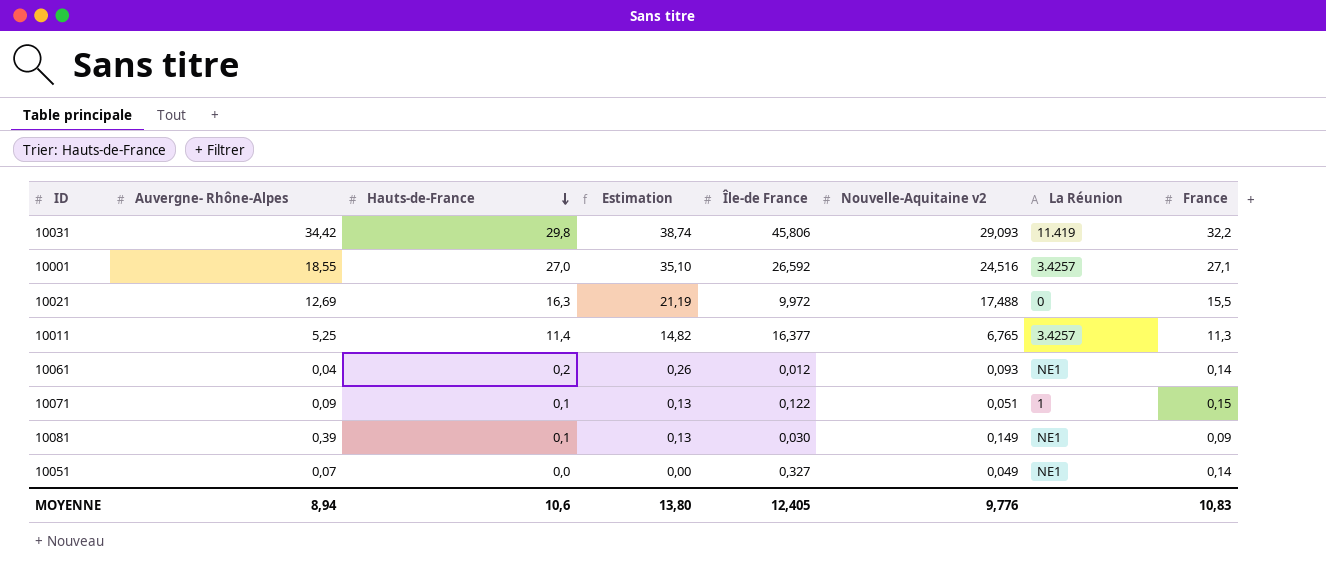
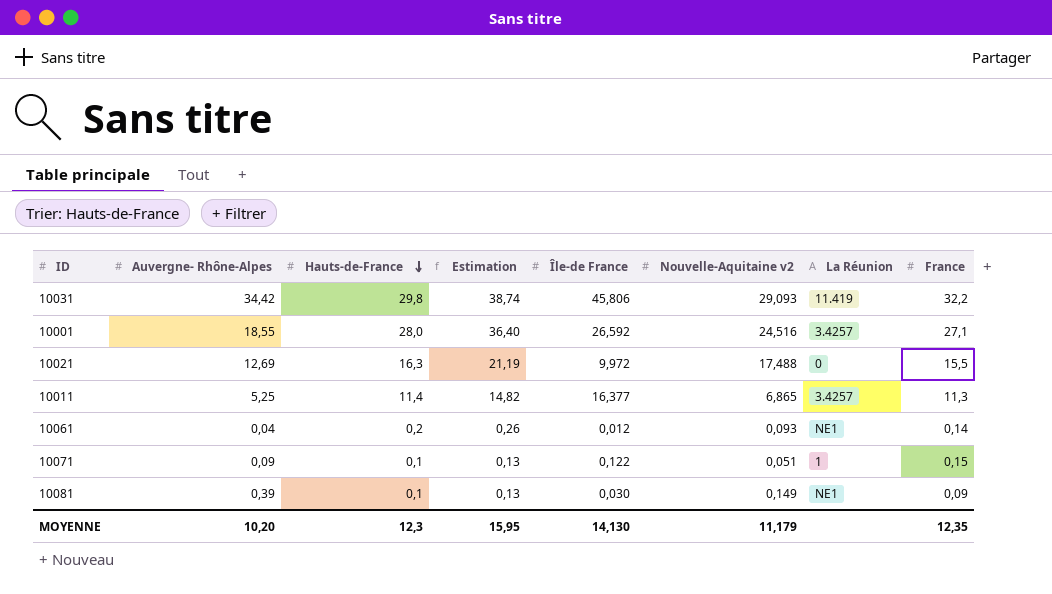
row 10051: 0,07 | 0,0 | 0,00 | 0,327 | 0,049 | NE1 | 0,14 -> none
10001 | Hauts-de-France: 27,0 -> 28,0
10001 | Estimation: 35,10 -> 36,40
10011 | Nouvelle-Aquitaine v2: 6,765 -> 6,865
MOYENNE | Auvergne- Rhône-Alpes: 8,94 -> 10,20
MOYENNE | Hauts-de-France: 10,6 -> 12,3
MOYENNE | Estimation: 13,80 -> 15,95
MOYENNE | Île-de France: 12,405 -> 14,130
MOYENNE | Nouvelle-Aquitaine v2: 9,776 -> 11,179
MOYENNE | France: 10,83 -> 12,35

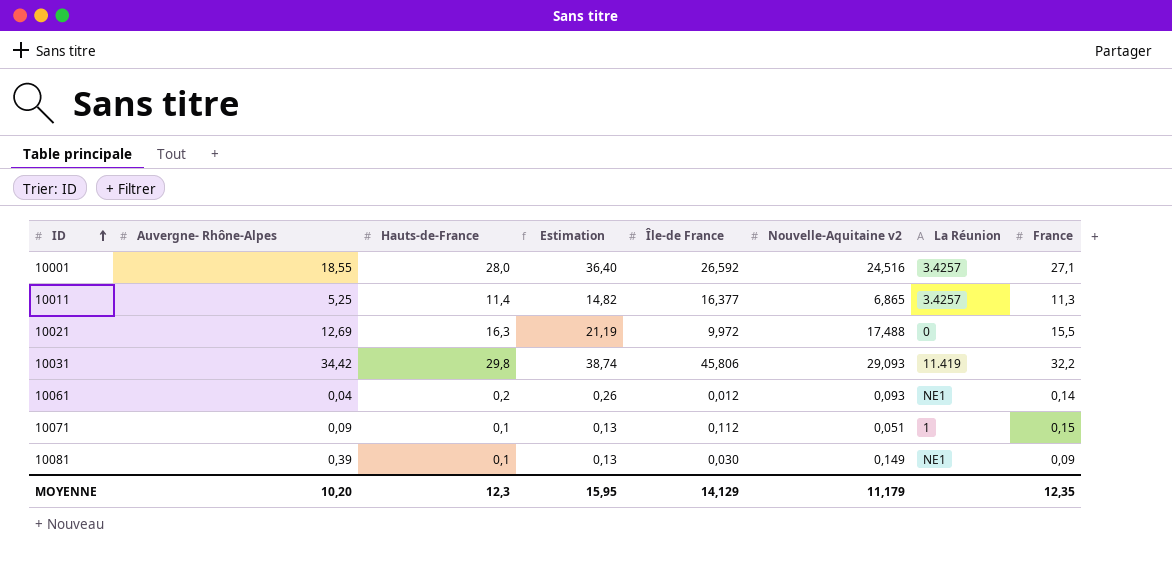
row order: Hauts-de-France descending -> ID ascending
10071 | Île-de France: 0,122 -> 0,112
MOYENNE | Île-de France: 14,130 -> 14,129

